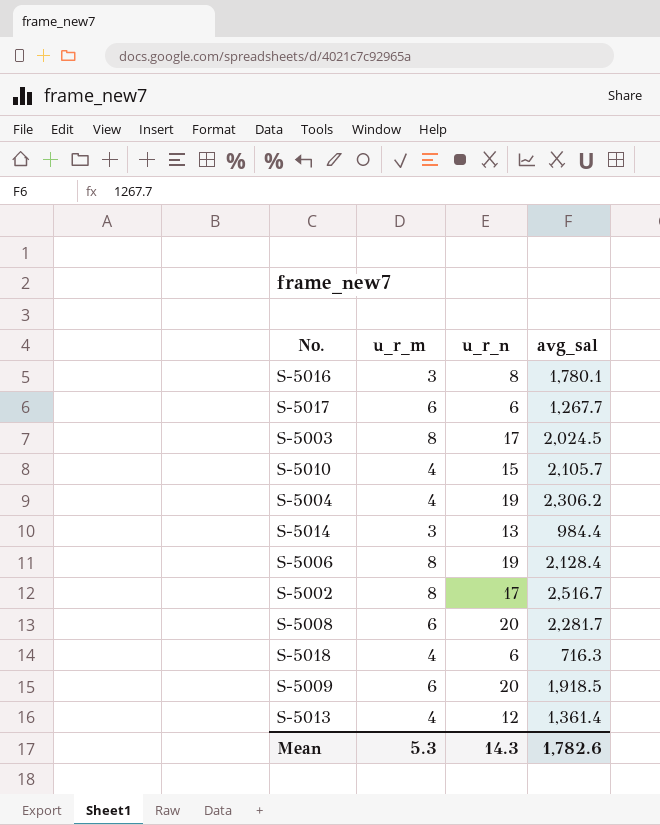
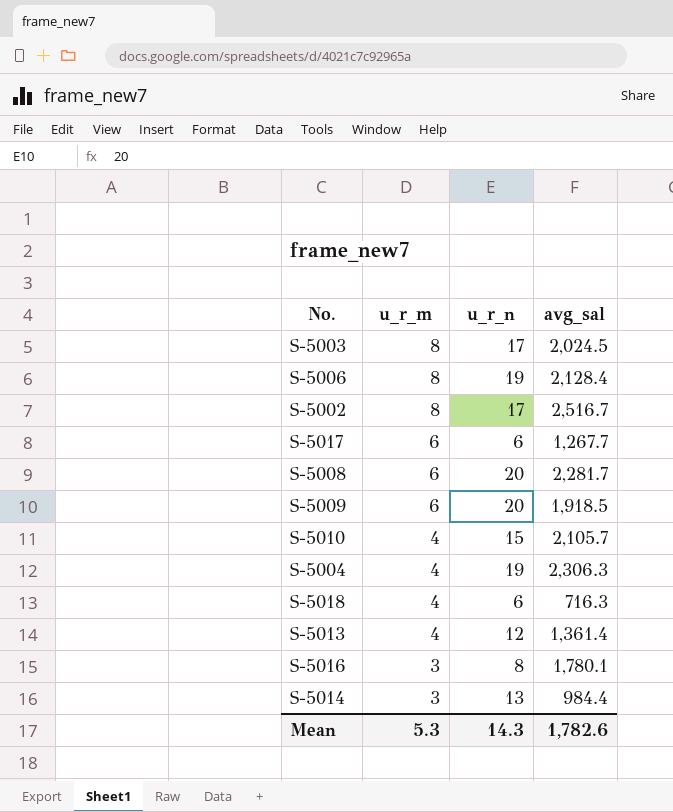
row order: none -> u_r_m descending
S-5004 | avg_sal: 2,306.2 -> 2,306.3

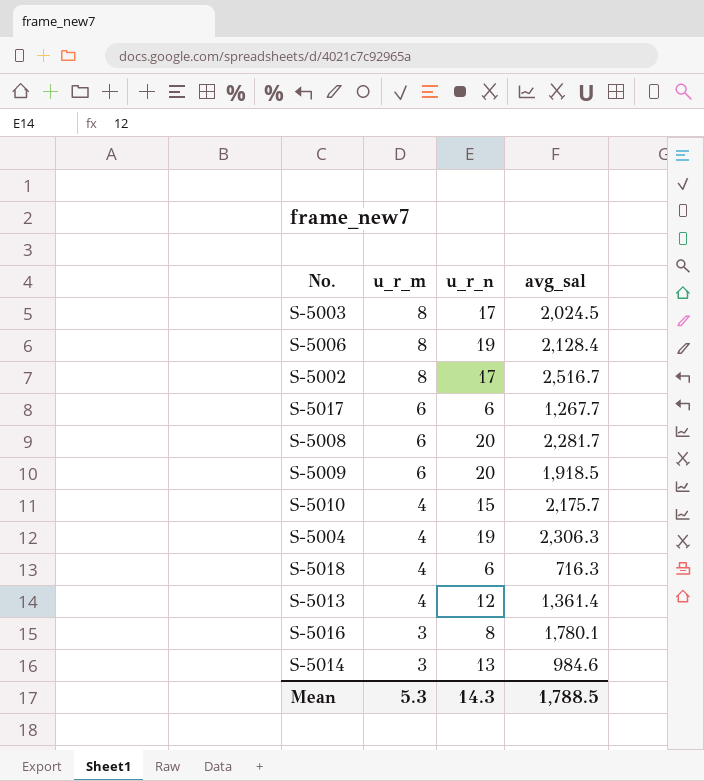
S-5010 | avg_sal: 2,105.7 -> 2,175.7
S-5014 | avg_sal: 984.4 -> 984.6
Mean | avg_sal: 1,782.6 -> 1,788.5

